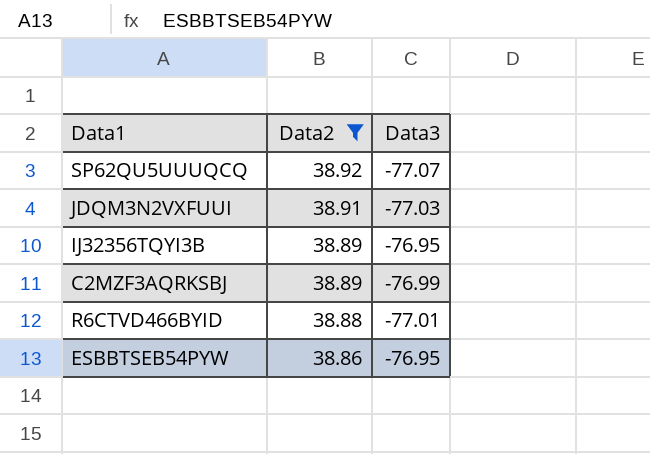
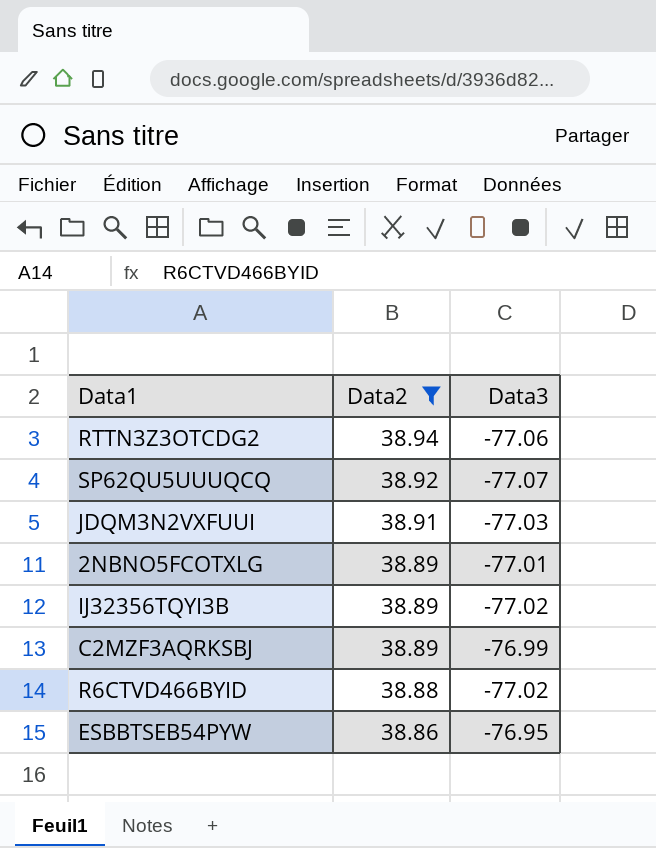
row RTTN3Z3OTCDG2: none -> 38.94 | -77.06
row 2NBNO5FCOTXLG: none -> 38.89 | -77.01
IJ32356TQYI3B | Data3: -76.95 -> -77.02
R6CTVD466BYID | Data3: -77.01 -> -77.02

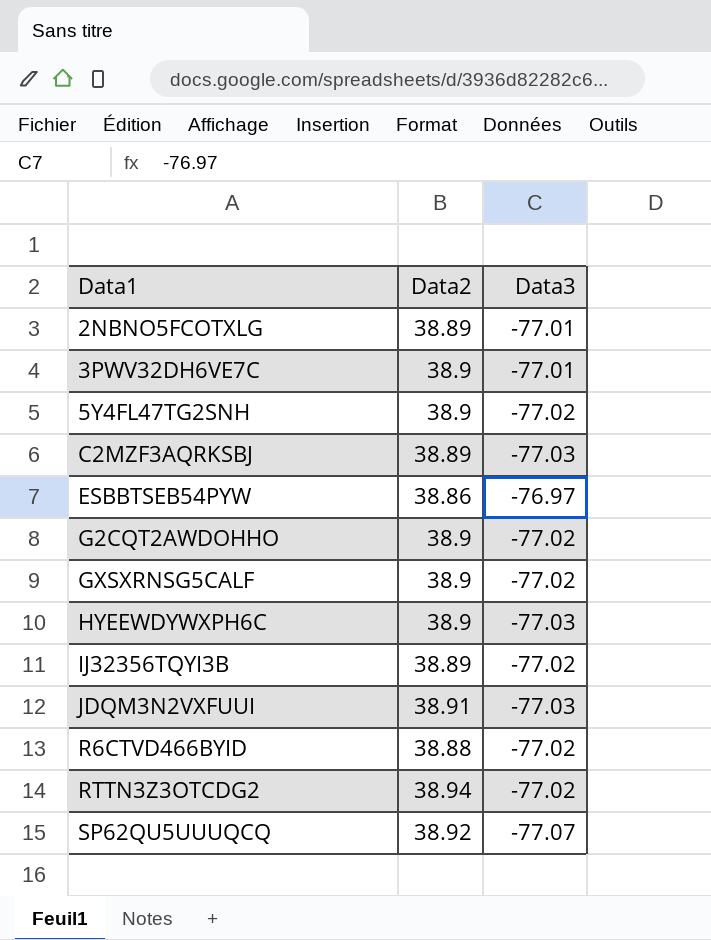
filter: Data2 != 38.9 -> none
row order: Data2 descending -> Data1 ascending
C2MZF3AQRKSBJ | Data3: -76.99 -> -77.03
ESBBTSEB54PYW | Data3: -76.95 -> -76.97
RTTN3Z3OTCDG2 | Data3: -77.06 -> -77.02

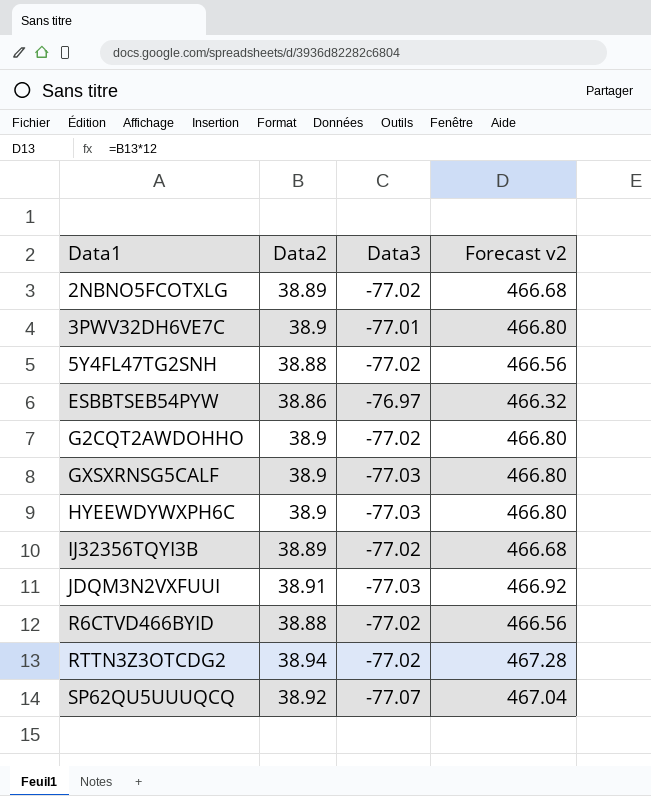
column Forecast v2 | formula: none -> [Data2] * 12
row C2MZF3AQRKSBJ: 38.89 | -77.03 -> none
2NBNO5FCOTXLG | Data3: -77.01 -> -77.02
5Y4FL47TG2SNH | Data2: 38.9 -> 38.88
GXSXRNSG5CALF | Data3: -77.02 -> -77.03

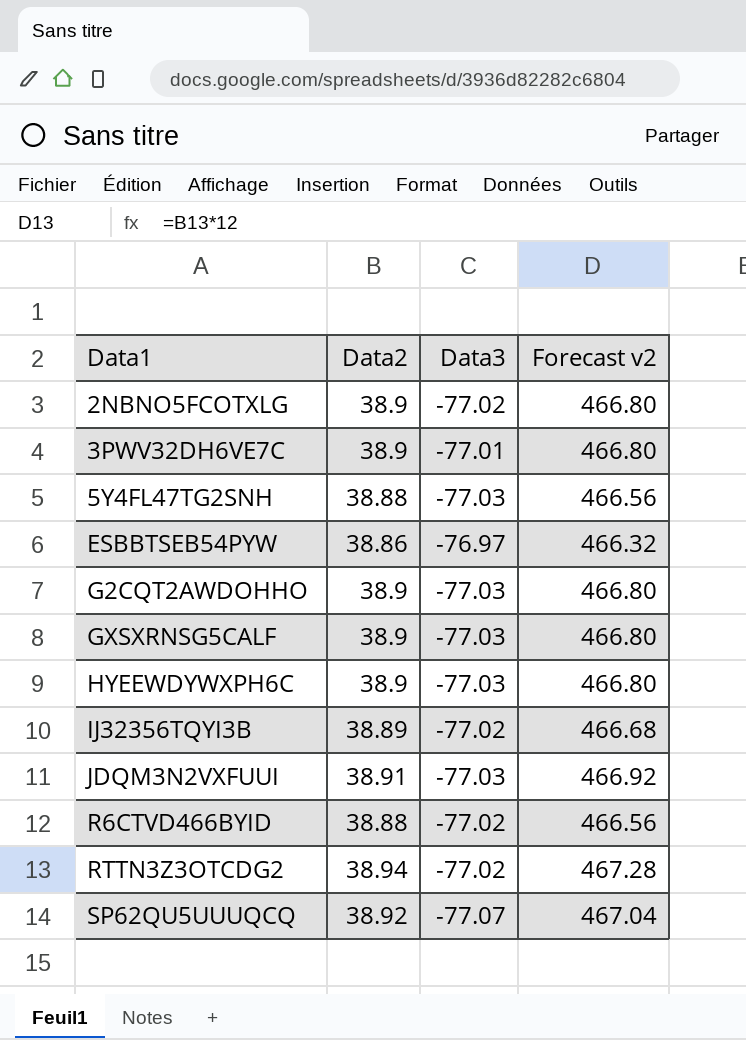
2NBNO5FCOTXLG | Data2: 38.89 -> 38.9
2NBNO5FCOTXLG | Forecast v2: 466.68 -> 466.80
5Y4FL47TG2SNH | Data3: -77.02 -> -77.03
G2CQT2AWDOHHO | Data3: -77.02 -> -77.03

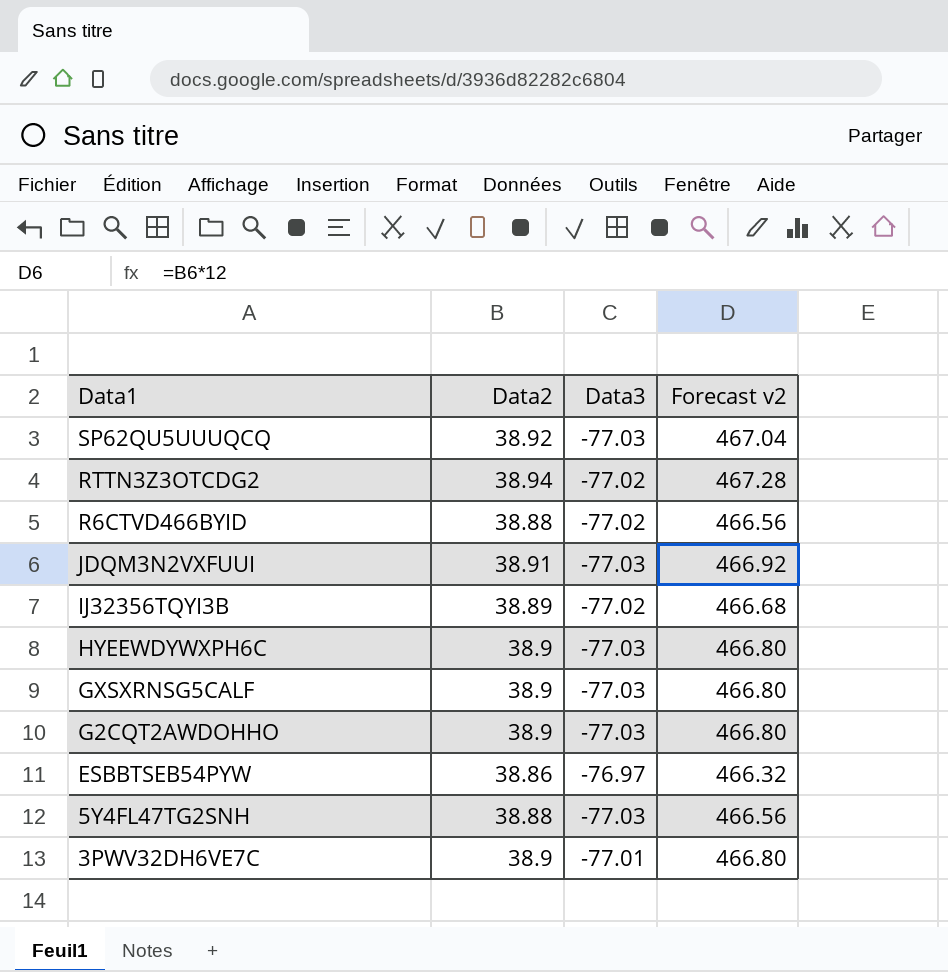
row order: Data1 ascending -> Data1 descending
row 2NBNO5FCOTXLG: 38.9 | -77.02 | 466.80 -> none
SP62QU5UUUQCQ | Data3: -77.07 -> -77.03

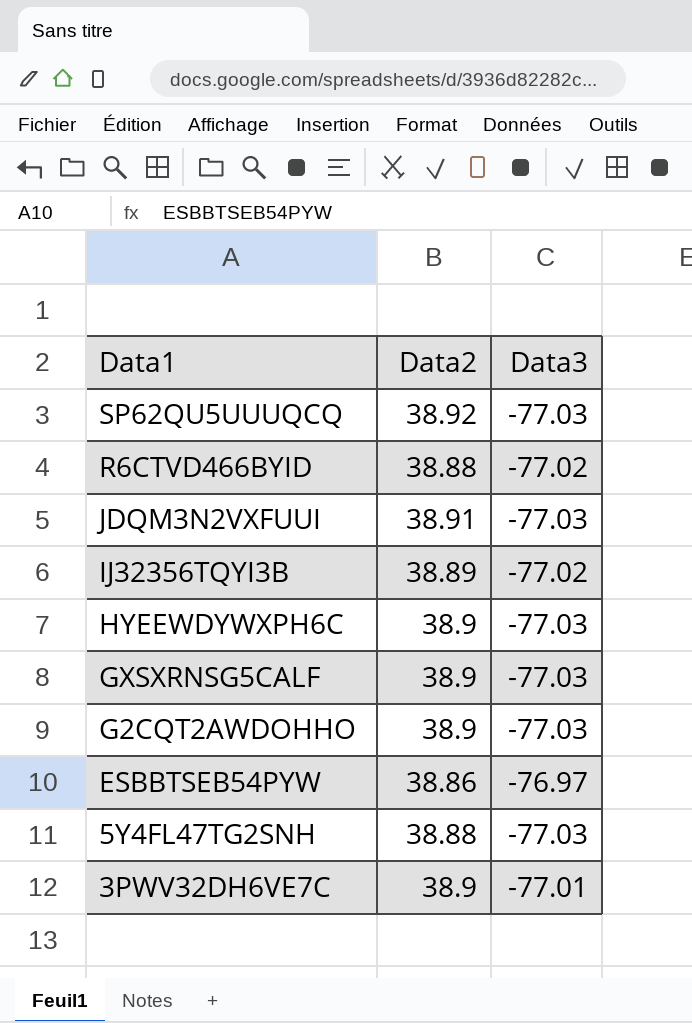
column Forecast v2 | formula: [Data2] * 12 -> none
row RTTN3Z3OTCDG2: 38.94 | -77.02 | 467.28 -> none

